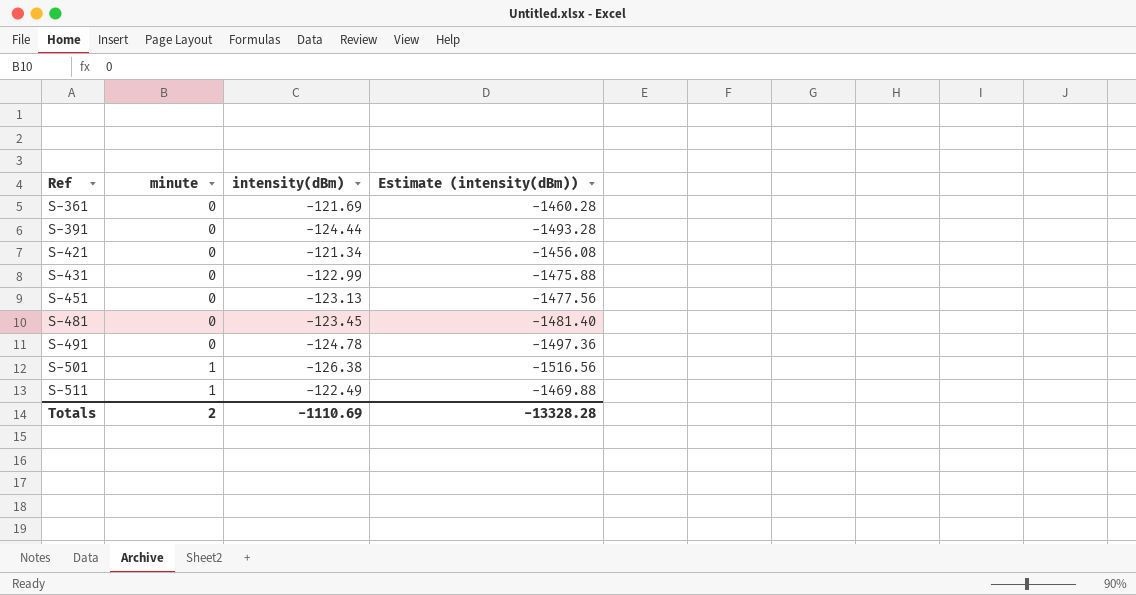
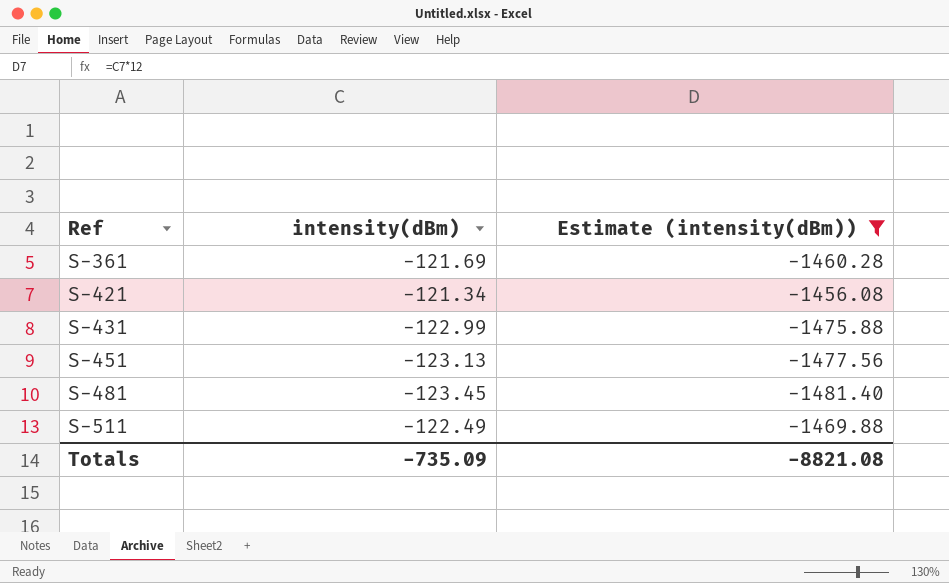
filter: none -> Estimate (intensity(dBm)) >= -1481.40
column minute | position: 2 -> none
Totals | intensity(dBm): -1110.69 -> -735.09
Totals | Estimate (intensity(dBm)): -13328.28 -> -8821.08

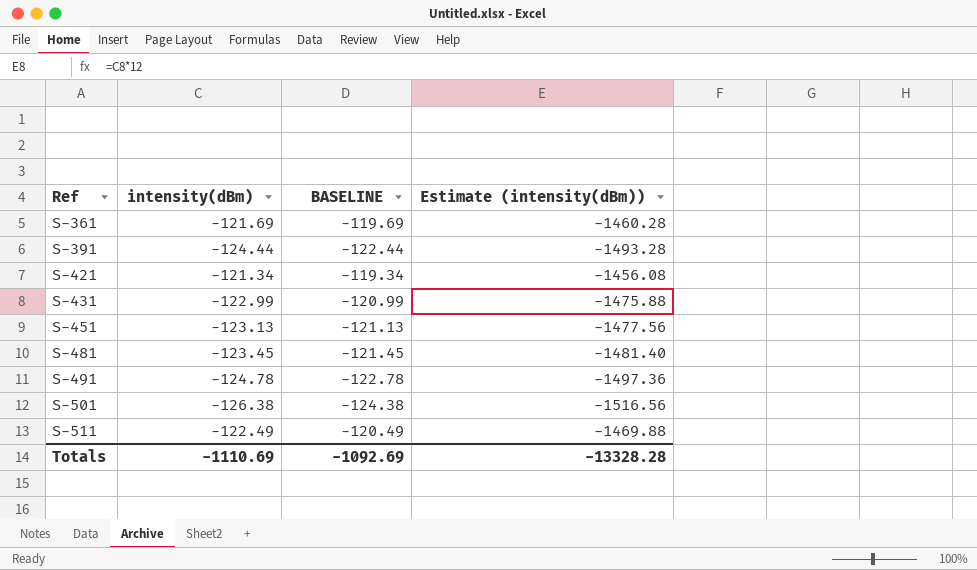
filter: Estimate (intensity(dBm)) >= -1481.40 -> none
column BASELINE | formula: none -> [intensity(dBm)] + 2
Totals | intensity(dBm): -735.09 -> -1110.69
Totals | Estimate (intensity(dBm)): -8821.08 -> -13328.28

